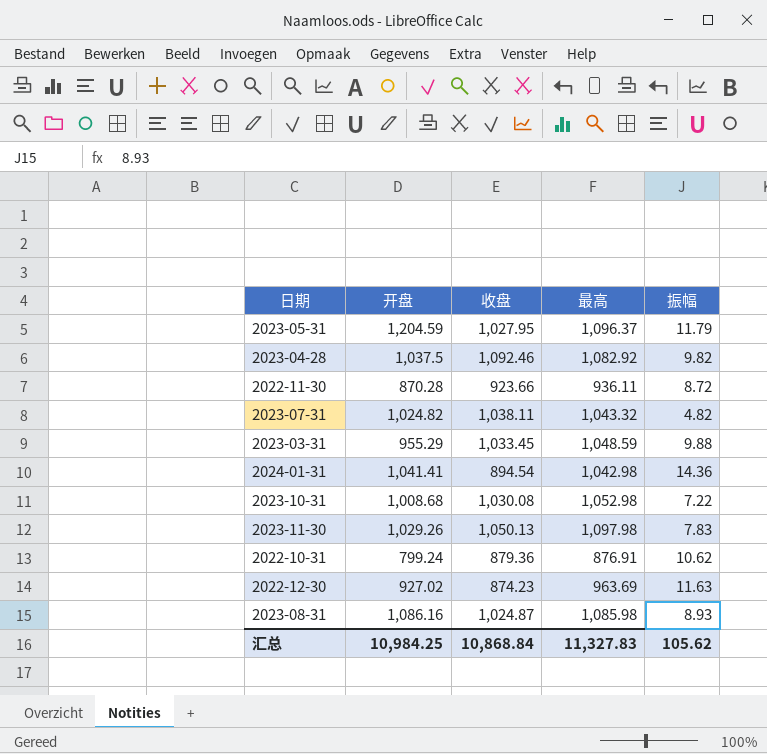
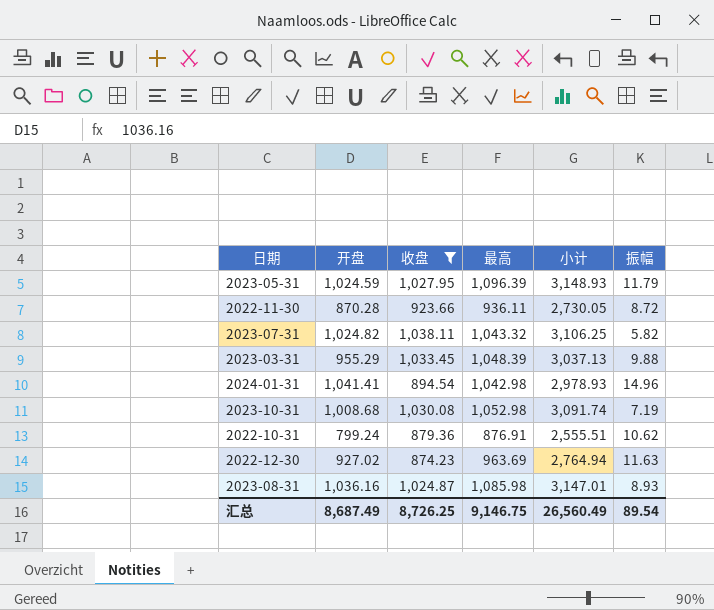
filter: none -> 收盘 <= 1,038.11
column 小计 | formula: none -> [开盘] + [收盘] + [最高]
2023-05-31 | 开盘: 1,204.59 -> 1,024.59
2023-05-31 | 最高: 1,096.37 -> 1,096.39
2023-07-31 | 振幅: 4.82 -> 5.82
2023-03-31 | 最高: 1,048.59 -> 1,048.39
2024-01-31 | 振幅: 14.36 -> 14.96
2023-10-31 | 振幅: 7.22 -> 7.19
2023-08-31 | 开盘: 1,086.16 -> 1,036.16
汇总 | 开盘: 10,984.25 -> 8,687.49
汇总 | 收盘: 10,868.84 -> 8,726.25
汇总 | 最高: 11,327.83 -> 9,146.75
汇总 | 振幅: 105.62 -> 89.54

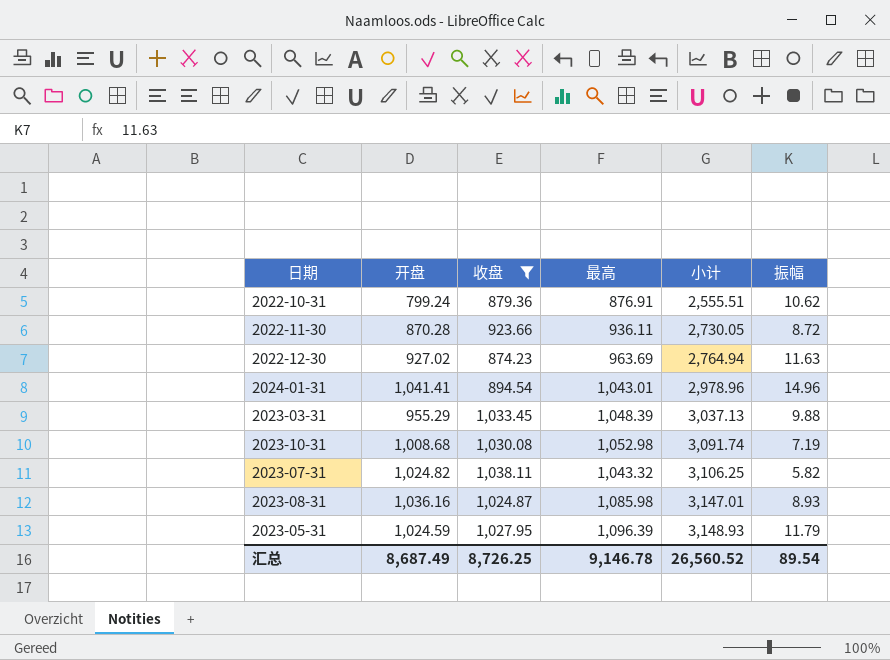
row order: none -> 小计 ascending
2024-01-31 | 最高: 1,042.98 -> 1,043.01
2024-01-31 | 小计: 2,978.93 -> 2,978.96
汇总 | 最高: 9,146.75 -> 9,146.78
汇总 | 小计: 26,560.49 -> 26,560.52

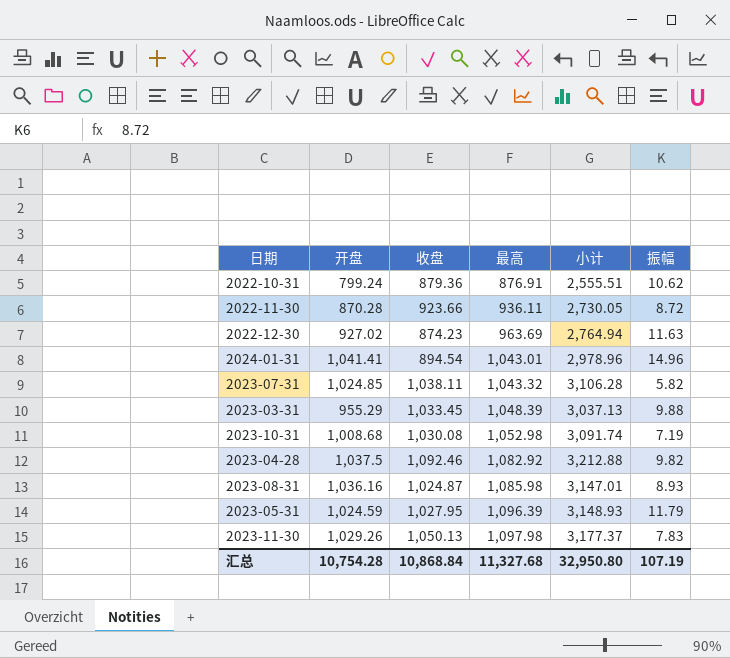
filter: 收盘 <= 1,038.11 -> none
row order: 小计 ascending -> 最高 ascending
2023-07-31 | 开盘: 1,024.82 -> 1,024.85
2023-07-31 | 小计: 3,106.25 -> 3,106.28
汇总 | 开盘: 8,687.49 -> 10,754.28
汇总 | 收盘: 8,726.25 -> 10,868.84
汇总 | 最高: 9,146.78 -> 11,327.68
汇总 | 小计: 26,560.52 -> 32,950.80
汇总 | 振幅: 89.54 -> 107.19

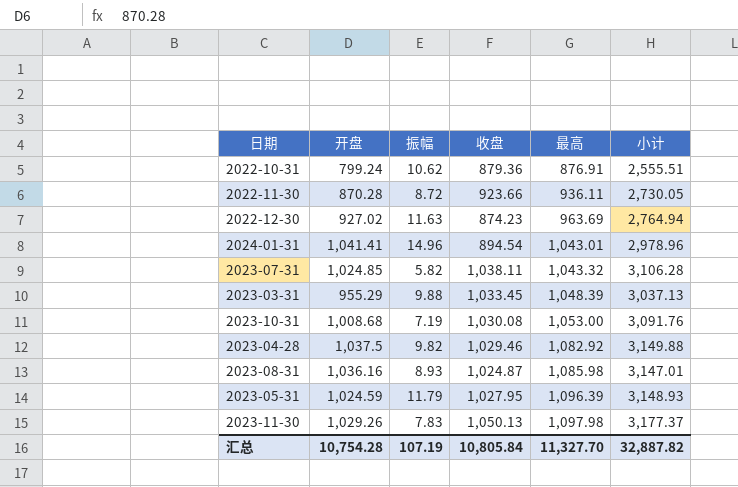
column 振幅 | position: 6 -> 3
2023-10-31 | 最高: 1,052.98 -> 1,053.00
2023-10-31 | 小计: 3,091.74 -> 3,091.76
2023-04-28 | 收盘: 1,092.46 -> 1,029.46
2023-04-28 | 小计: 3,212.88 -> 3,149.88
汇总 | 收盘: 10,868.84 -> 10,805.84
汇总 | 最高: 11,327.68 -> 11,327.70
汇总 | 小计: 32,950.80 -> 32,887.82

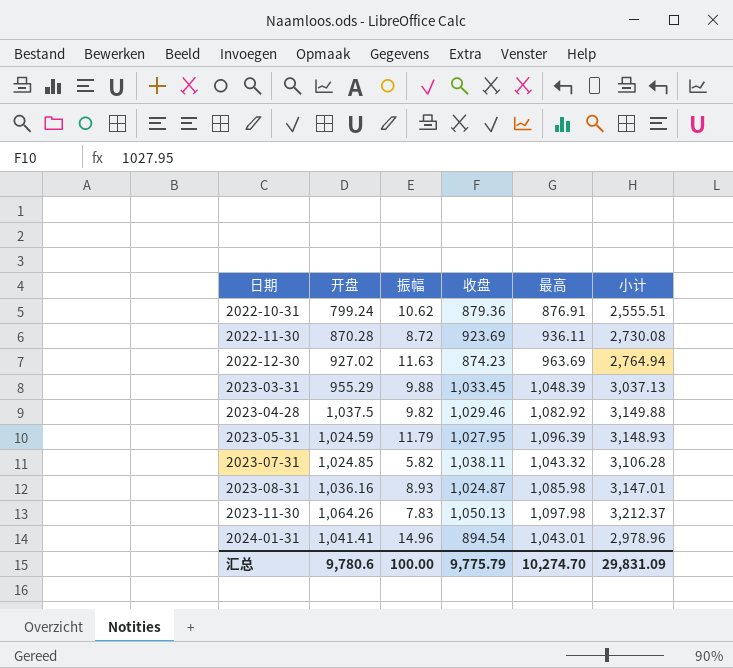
row order: 最高 ascending -> 日期 ascending
row 2023-10-31: 1,008.68 | 7.19 | 1,030.08 | 1,053.00 | 3,091.76 -> none
2022-11-30 | 收盘: 923.66 -> 923.69
2022-11-30 | 小计: 2,730.05 -> 2,730.08
2023-11-30 | 开盘: 1,029.26 -> 1,064.26
2023-11-30 | 小计: 3,177.37 -> 3,212.37
汇总 | 开盘: 10,754.28 -> 9,780.6
汇总 | 振幅: 107.19 -> 100.00
汇总 | 收盘: 10,805.84 -> 9,775.79
汇总 | 最高: 11,327.70 -> 10,274.70
汇总 | 小计: 32,887.82 -> 29,831.09

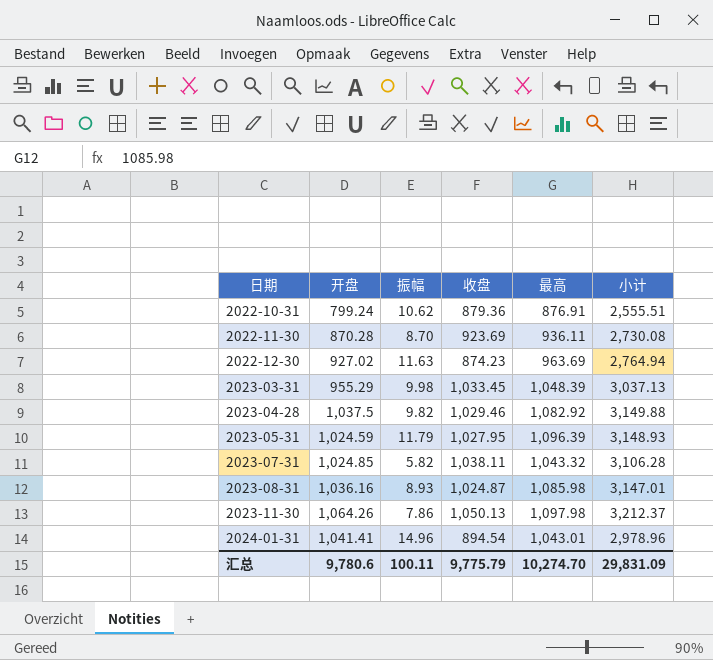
2022-11-30 | 振幅: 8.72 -> 8.70
2023-03-31 | 振幅: 9.88 -> 9.98
2023-11-30 | 振幅: 7.83 -> 7.86
汇总 | 振幅: 100.00 -> 100.11

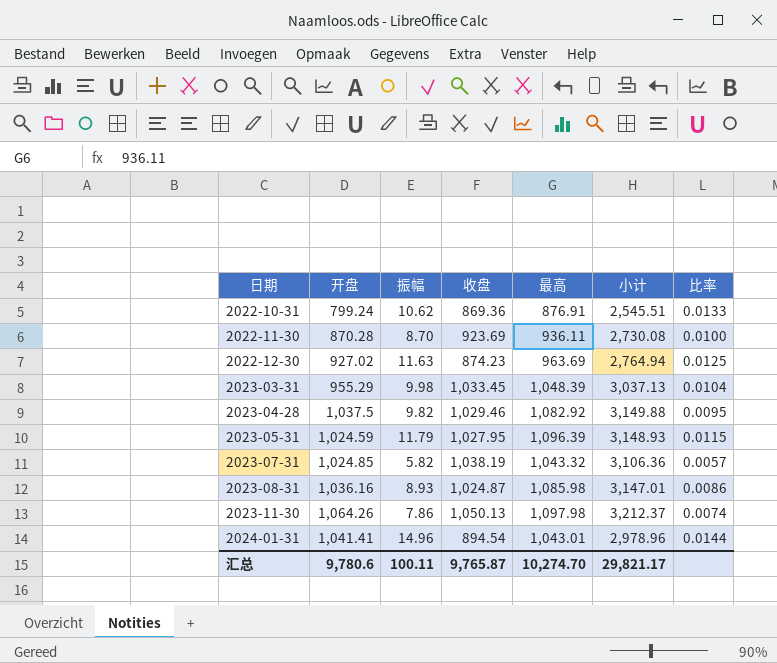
column 比率 | formula: none -> [振幅] / [开盘]
2022-10-31 | 收盘: 879.36 -> 869.36
2022-10-31 | 小计: 2,555.51 -> 2,545.51
2023-07-31 | 收盘: 1,038.11 -> 1,038.19
2023-07-31 | 小计: 3,106.28 -> 3,106.36
汇总 | 收盘: 9,775.79 -> 9,765.87
汇总 | 小计: 29,831.09 -> 29,821.17

